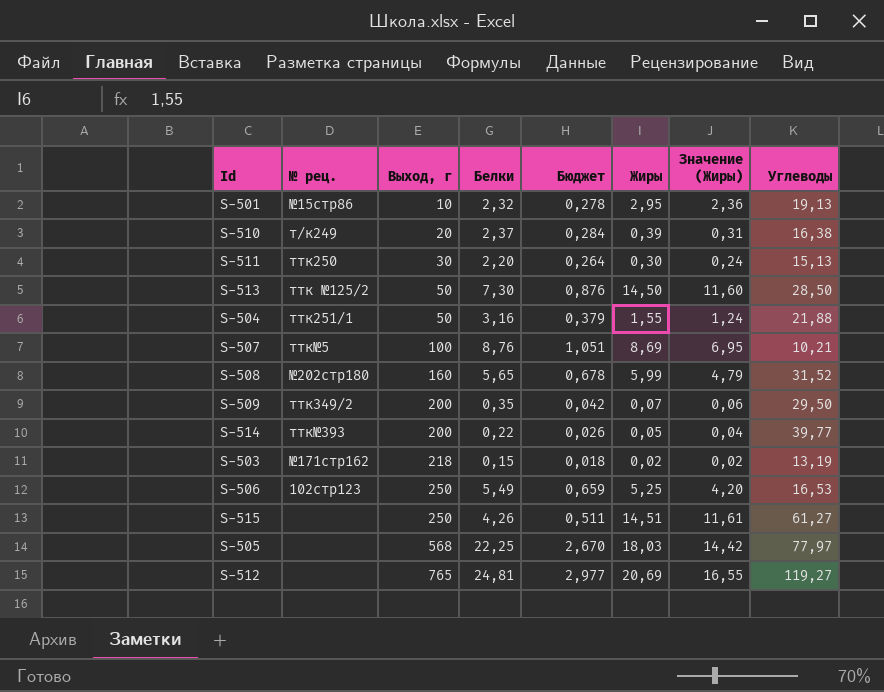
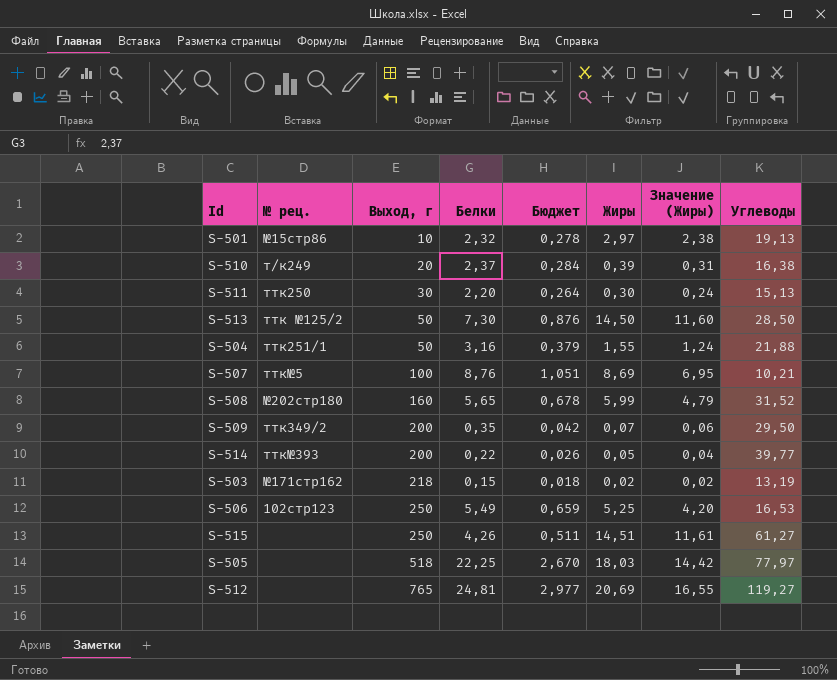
S-501 | Жиры: 2,95 -> 2,97
S-501 | Значение (Жиры): 2,36 -> 2,38
S-505 | Выход, г: 568 -> 518

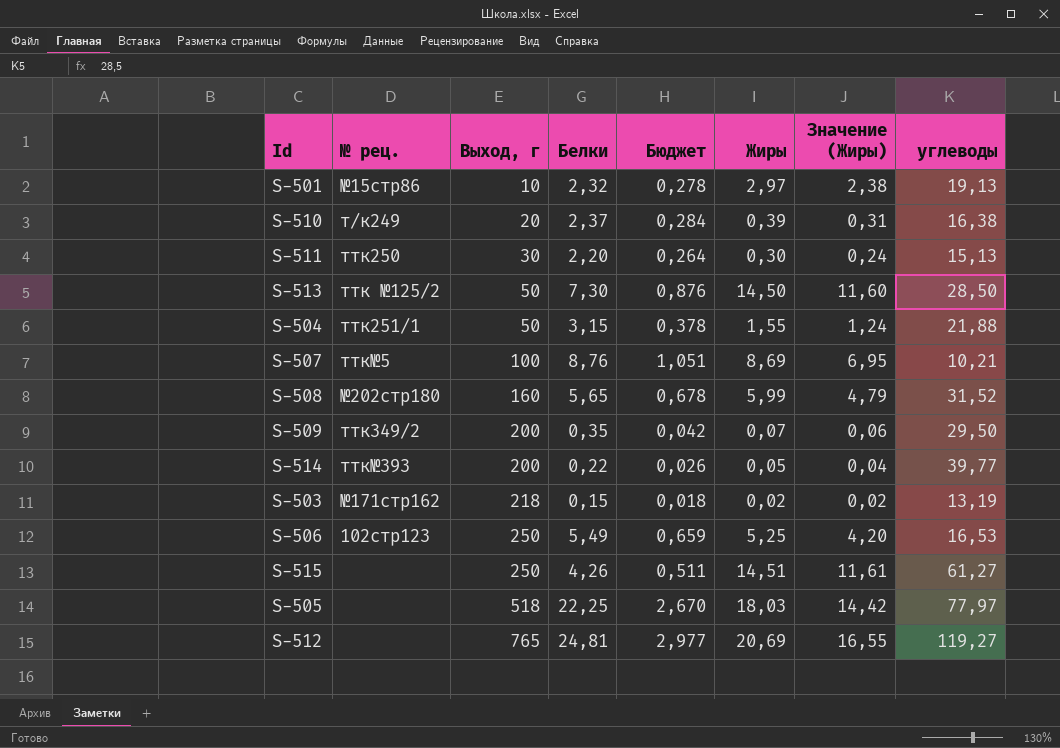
column name: Углеводы -> углеводы
S-504 | Белки: 3,16 -> 3,15
S-504 | Бюджет: 0,379 -> 0,378

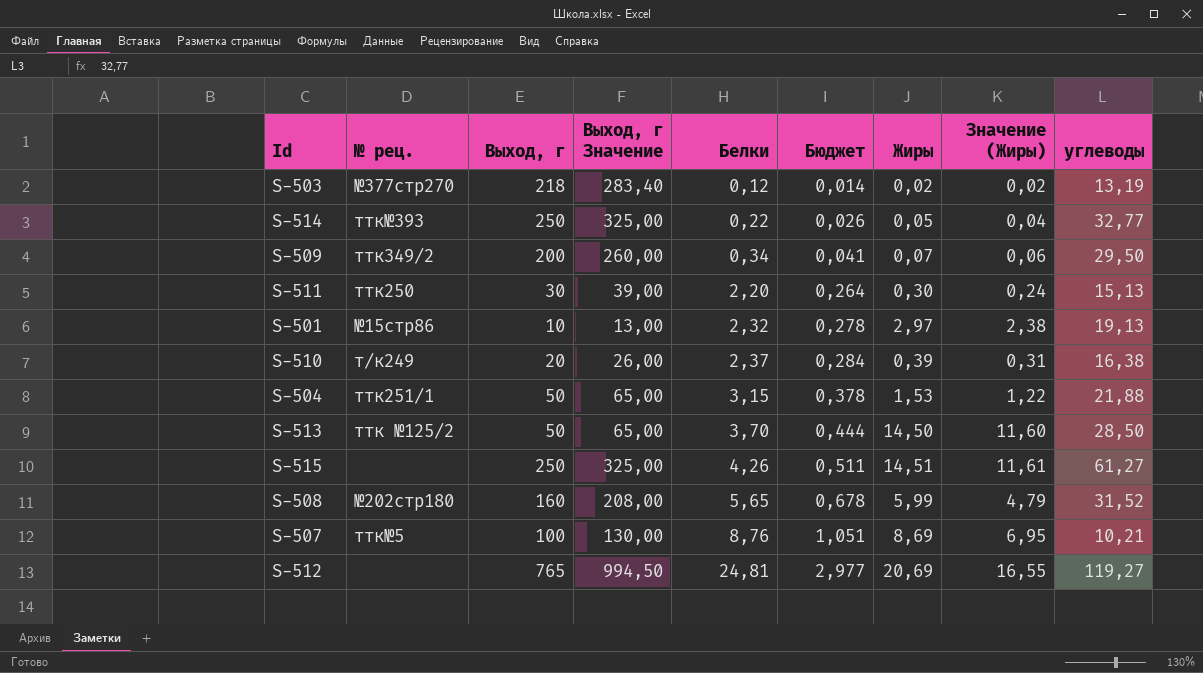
row order: Выход, г ascending -> Белки ascending
column Выход, г Значение | formula: none -> [Выход, г] * 1,3
row S-506: 102стр123 | 250 | 5,49 | 0,659 | 5,25 | 4,20 | 16,53 -> none
row S-505: none | 518 | 22,25 | 2,670 | 18,03 | 14,42 | 77,97 -> none
S-503 | № рец.: №171стр162 -> №377стр270
S-503 | Белки: 0,15 -> 0,12
S-503 | Бюджет: 0,018 -> 0,014
S-514 | Выход, г: 200 -> 250
S-514 | углеводы: 39,77 -> 32,77
S-509 | Белки: 0,35 -> 0,34
S-509 | Бюджет: 0,042 -> 0,041
S-504 | Жиры: 1,55 -> 1,53
S-504 | Значение (Жиры): 1,24 -> 1,22
S-513 | Белки: 7,30 -> 3,70
S-513 | Бюджет: 0,876 -> 0,444

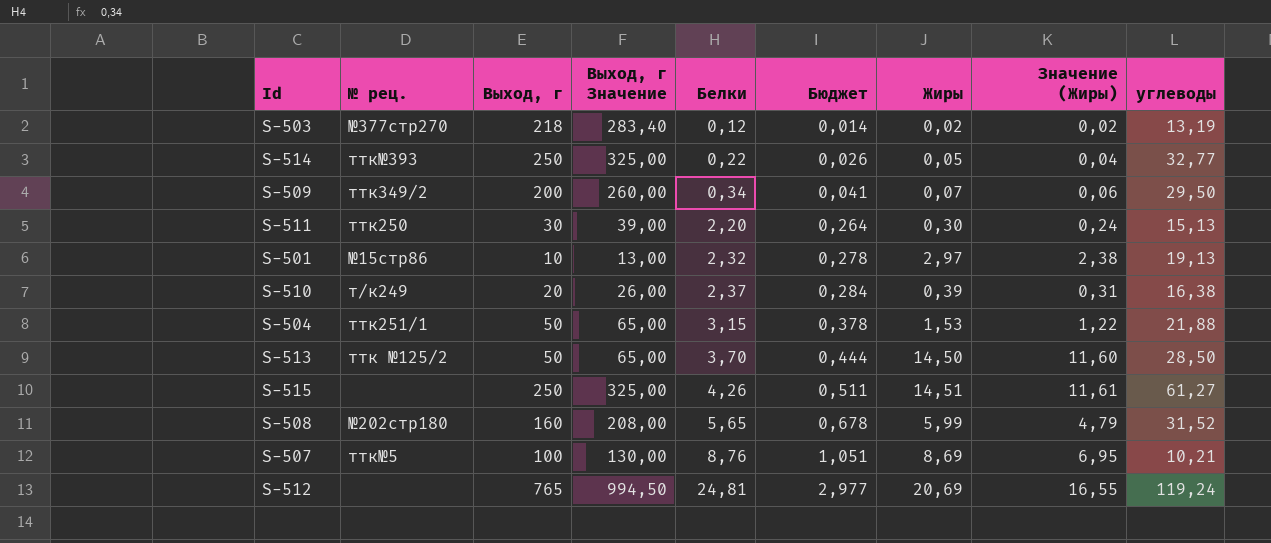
S-512 | углеводы: 119,27 -> 119,24

